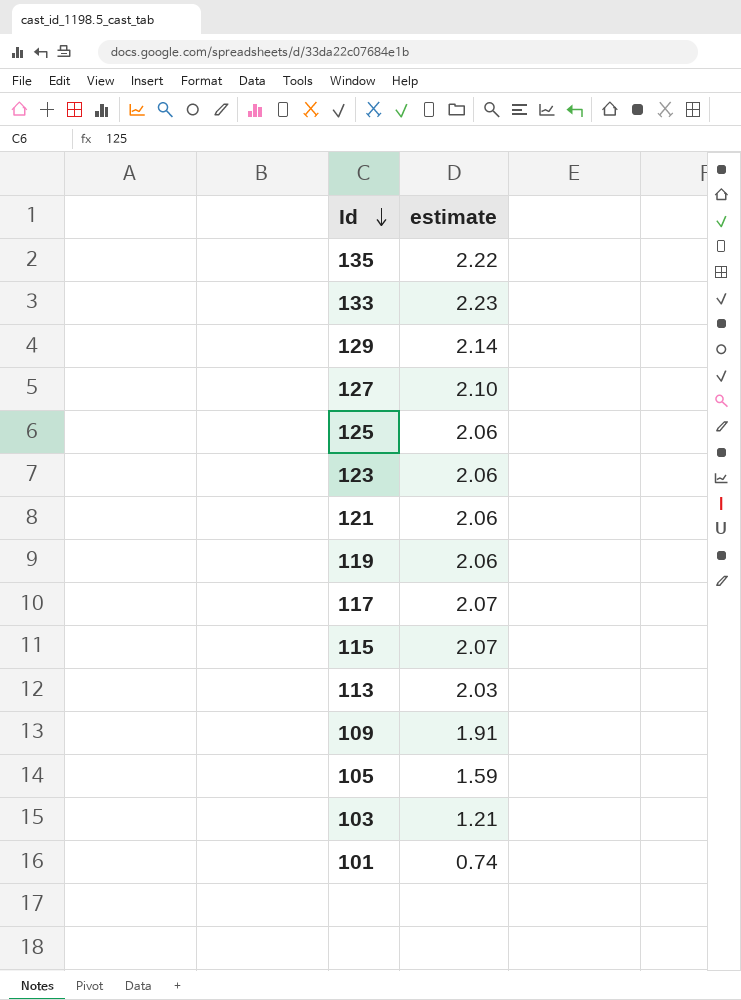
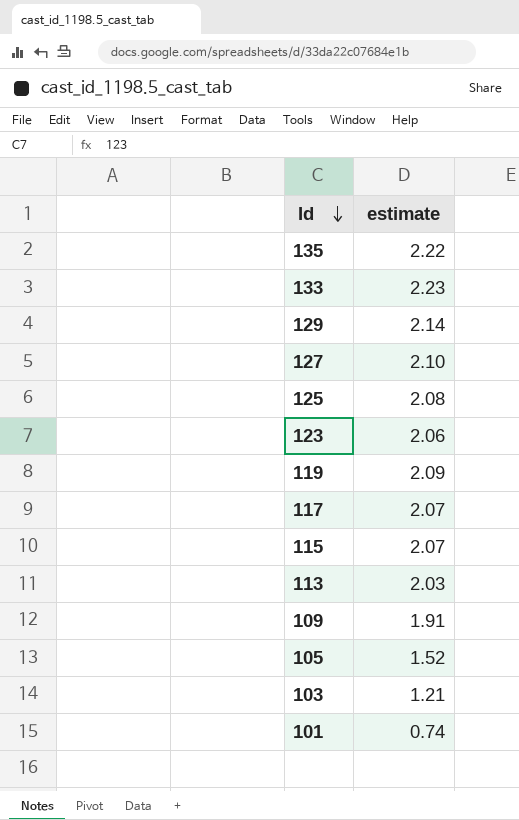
row 121: 2.06 -> none
125 | estimate: 2.06 -> 2.08
119 | estimate: 2.06 -> 2.09
105 | estimate: 1.59 -> 1.52

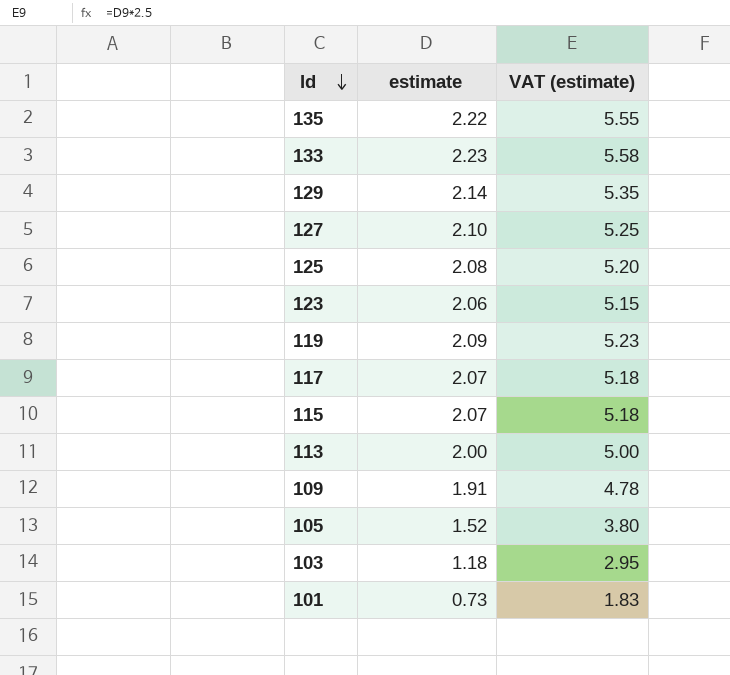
column VAT (estimate) | formula: none -> [estimate] * 2.5
113 | estimate: 2.03 -> 2.00
103 | estimate: 1.21 -> 1.18
101 | estimate: 0.74 -> 0.73

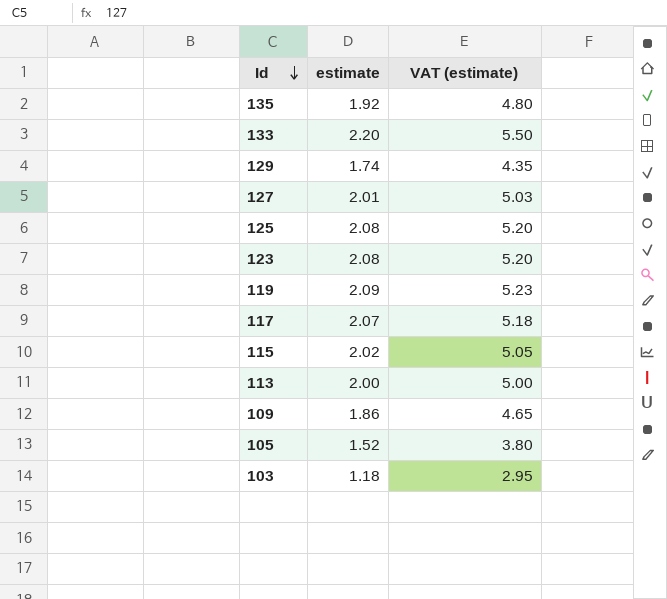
row 101: 0.73 | 1.83 -> none
135 | estimate: 2.22 -> 1.92
135 | VAT (estimate): 5.55 -> 4.80
133 | estimate: 2.23 -> 2.20
133 | VAT (estimate): 5.58 -> 5.50
129 | estimate: 2.14 -> 1.74
129 | VAT (estimate): 5.35 -> 4.35
127 | estimate: 2.10 -> 2.01
127 | VAT (estimate): 5.25 -> 5.03
123 | estimate: 2.06 -> 2.08
123 | VAT (estimate): 5.15 -> 5.20
115 | estimate: 2.07 -> 2.02
115 | VAT (estimate): 5.18 -> 5.05
109 | estimate: 1.91 -> 1.86
109 | VAT (estimate): 4.78 -> 4.65

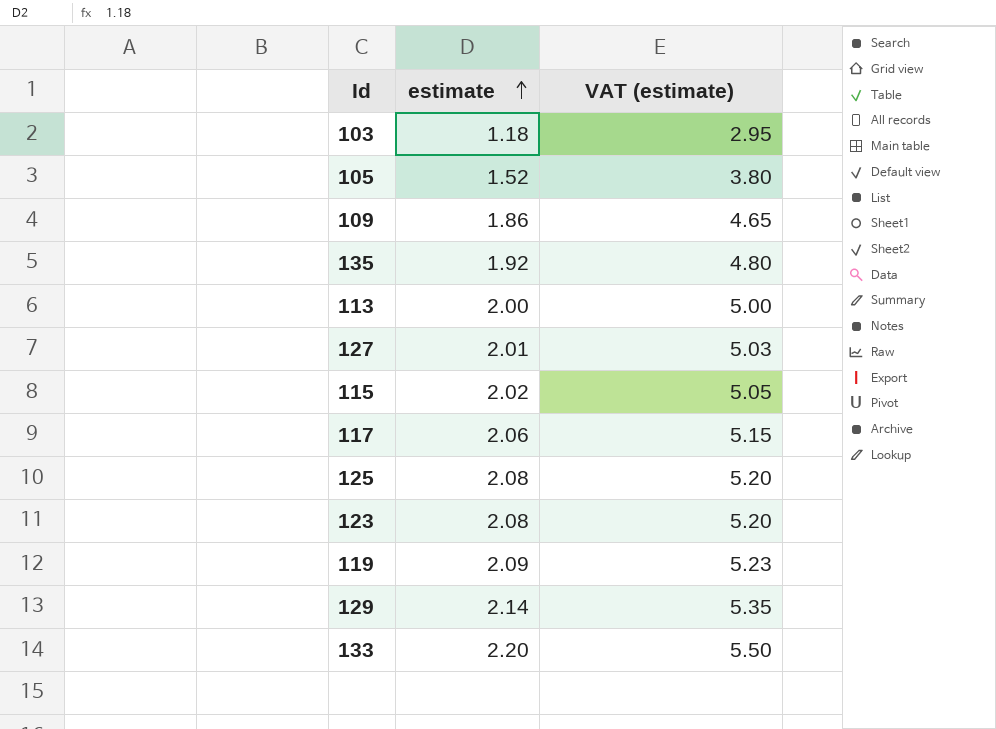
row order: Id descending -> estimate ascending
117 | estimate: 2.07 -> 2.06
117 | VAT (estimate): 5.18 -> 5.15
129 | estimate: 1.74 -> 2.14
129 | VAT (estimate): 4.35 -> 5.35

